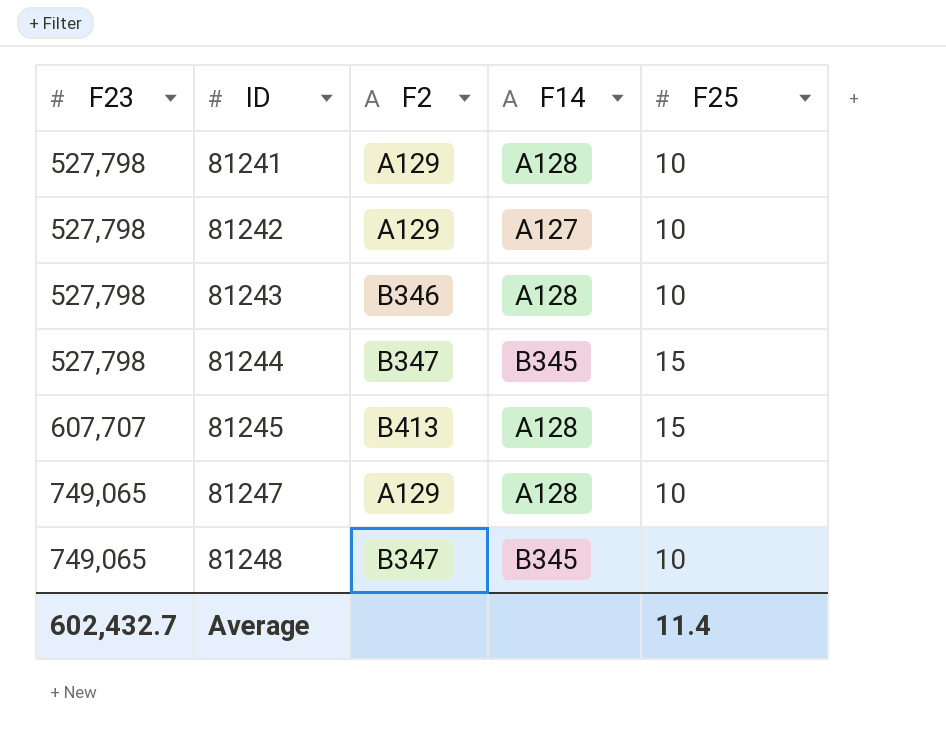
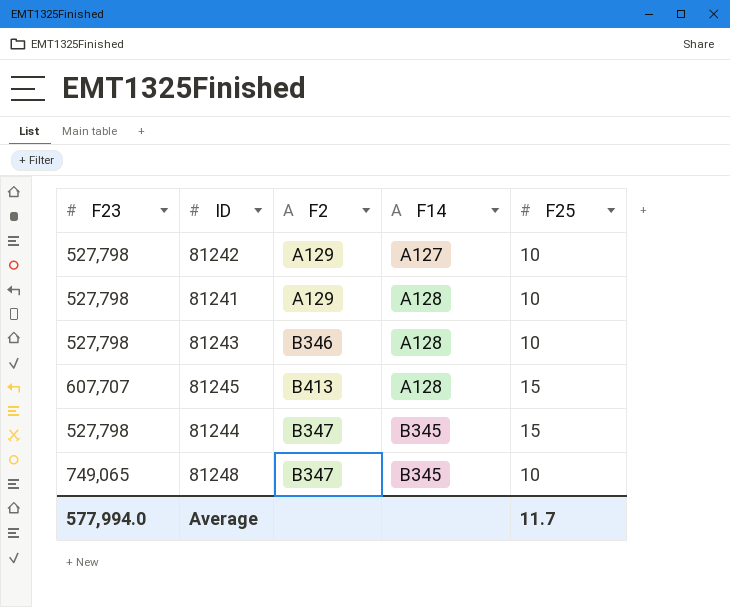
row order: F23 ascending -> F14 ascending
row 81247: 749,065 | A129 | A128 | 10 -> none
Average | F23: 602,432.7 -> 577,994.0
Average | F25: 11.4 -> 11.7

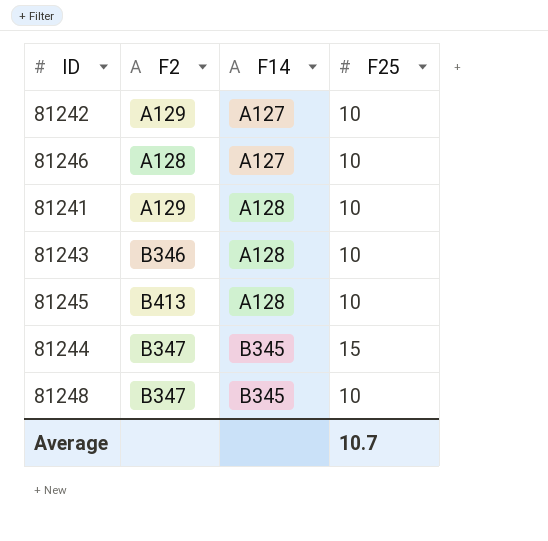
column F23 | position: 1 -> none
row 81246: none -> A128 | A127 | 10
81245 | F25: 15 -> 10
Average | F25: 11.7 -> 10.7

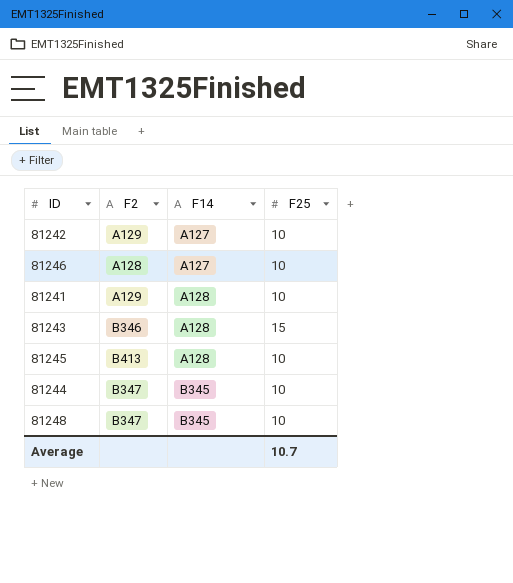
81243 | F25: 10 -> 15
81244 | F25: 15 -> 10

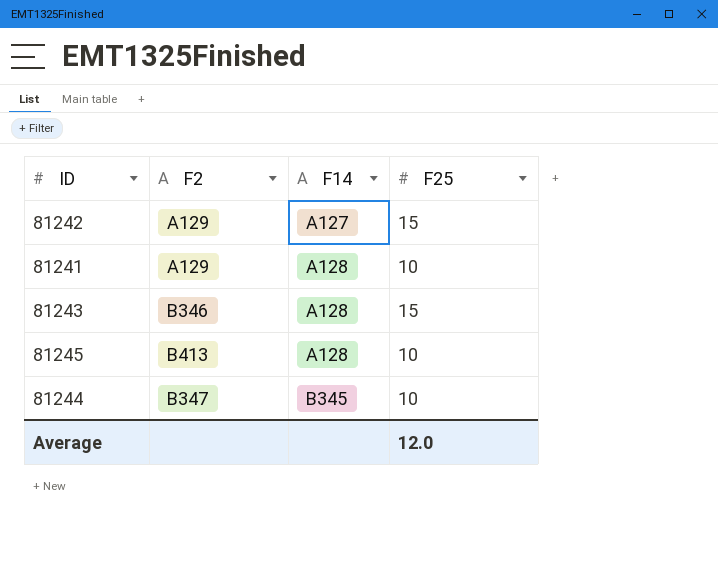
row 81246: A128 | A127 | 10 -> none
row 81248: B347 | B345 | 10 -> none
81242 | F25: 10 -> 15
Average | F25: 10.7 -> 12.0

